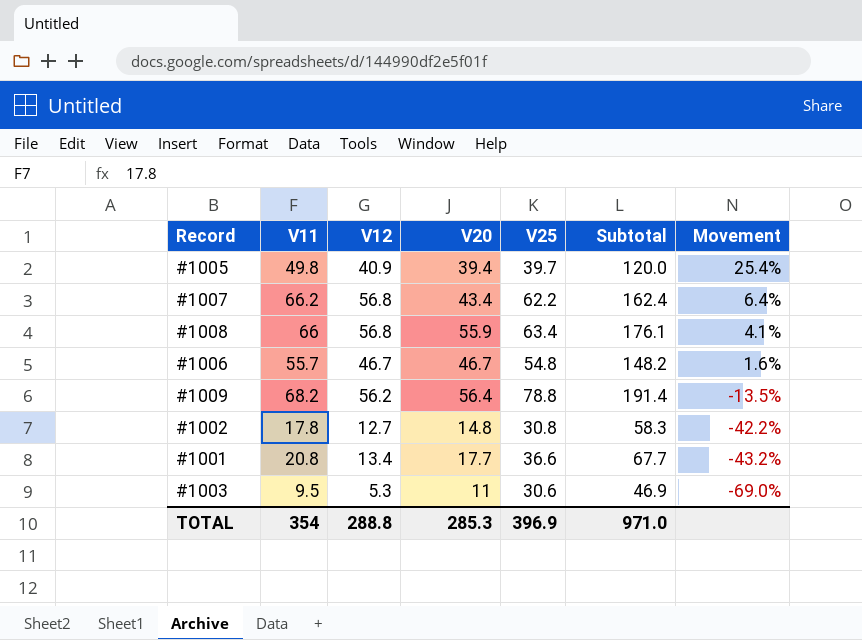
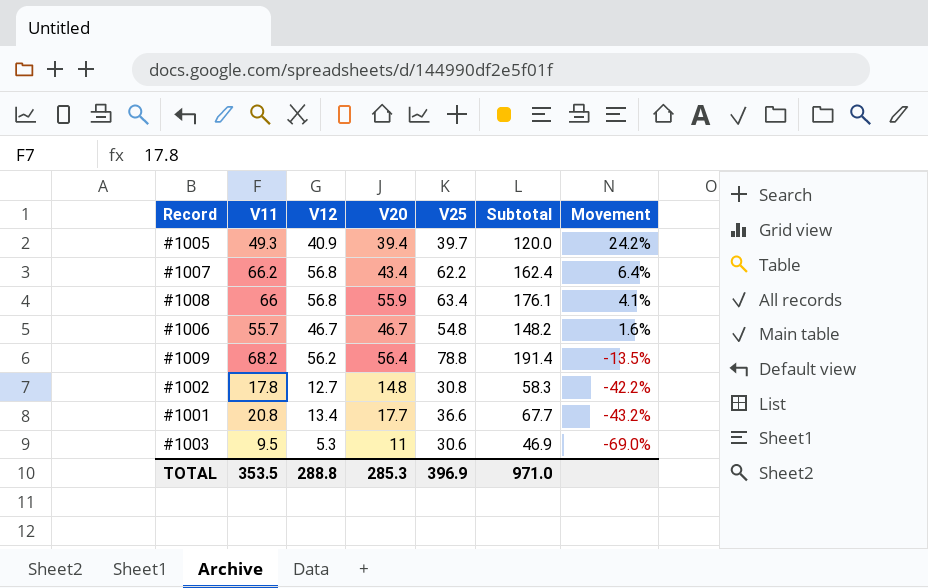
#1005 | V11: 49.8 -> 49.3
#1005 | Movement: 25.4% -> 24.2%
TOTAL | V11: 354 -> 353.5

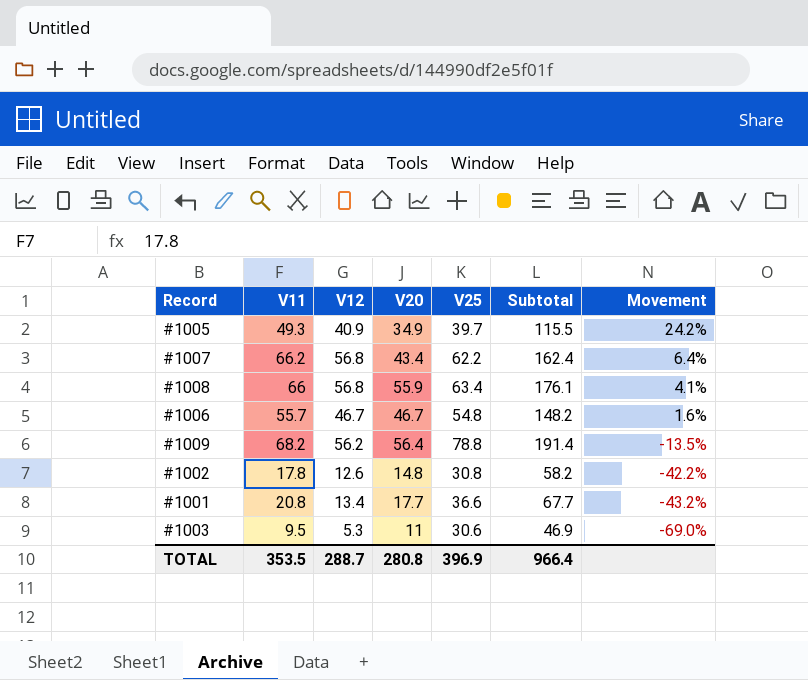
#1005 | V20: 39.4 -> 34.9
#1005 | Subtotal: 120.0 -> 115.5
#1002 | V12: 12.7 -> 12.6
#1002 | Subtotal: 58.3 -> 58.2
TOTAL | V12: 288.8 -> 288.7
TOTAL | V20: 285.3 -> 280.8
TOTAL | Subtotal: 971.0 -> 966.4

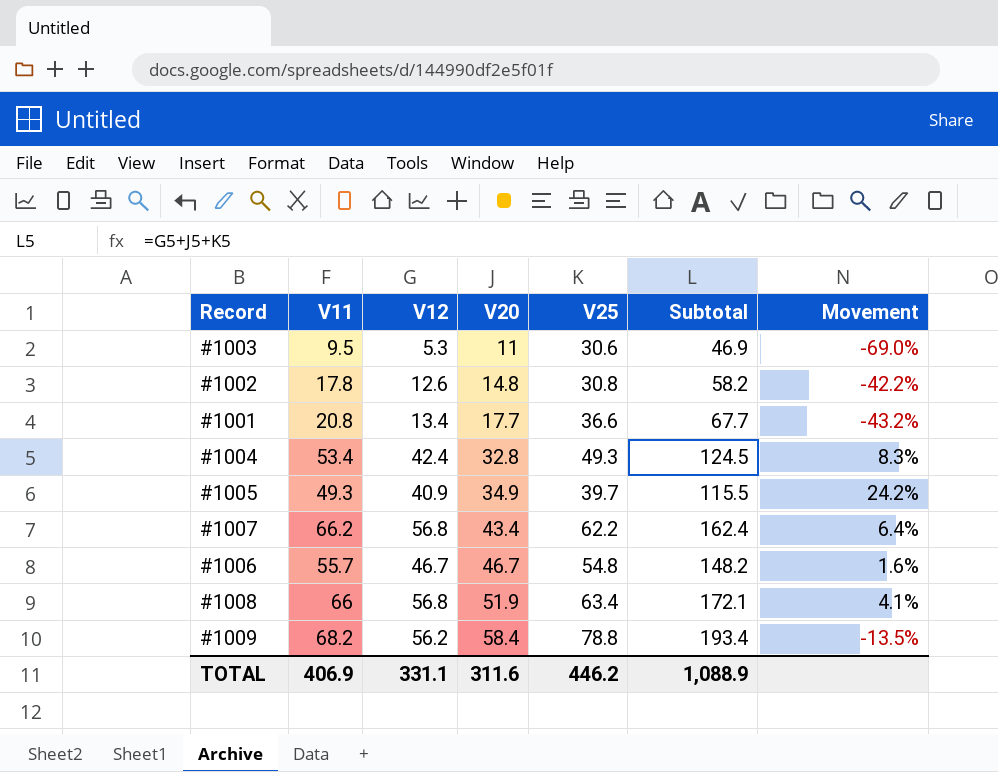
row order: Movement descending -> V20 ascending
row #1004: none -> 53.4 | 42.4 | 32.8 | 49.3 | 124.5 | 8.3%
#1008 | V20: 55.9 -> 51.9
#1008 | Subtotal: 176.1 -> 172.1
#1009 | V20: 56.4 -> 58.4
#1009 | Subtotal: 191.4 -> 193.4
TOTAL | V11: 353.5 -> 406.9
TOTAL | V12: 288.7 -> 331.1
TOTAL | V20: 280.8 -> 311.6
TOTAL | V25: 396.9 -> 446.2
TOTAL | Subtotal: 966.4 -> 1,088.9

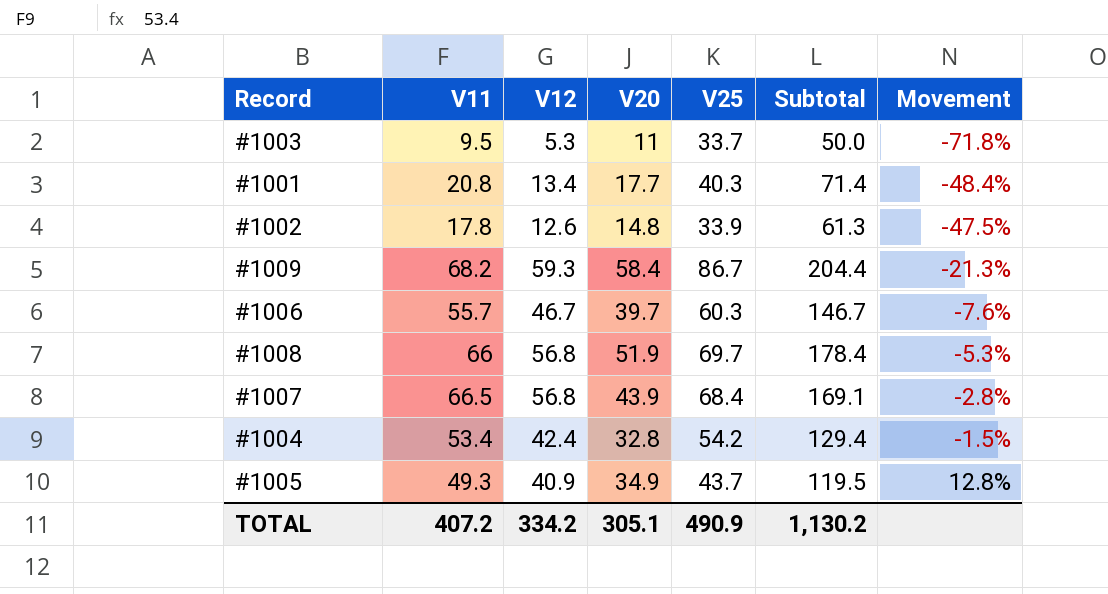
row order: V20 ascending -> Movement ascending
#1003 | V25: 30.6 -> 33.7
#1003 | Subtotal: 46.9 -> 50.0
#1003 | Movement: -69.0% -> -71.8%
#1001 | V25: 36.6 -> 40.3
#1001 | Subtotal: 67.7 -> 71.4
#1001 | Movement: -43.2% -> -48.4%
#1002 | V25: 30.8 -> 33.9
#1002 | Subtotal: 58.2 -> 61.3
#1002 | Movement: -42.2% -> -47.5%
#1009 | V12: 56.2 -> 59.3
#1009 | V25: 78.8 -> 86.7
#1009 | Subtotal: 193.4 -> 204.4
#1009 | Movement: -13.5% -> -21.3%
#1006 | V20: 46.7 -> 39.7
#1006 | V25: 54.8 -> 60.3
#1006 | Subtotal: 148.2 -> 146.7
#1006 | Movement: 1.6% -> -7.6%
#1008 | V25: 63.4 -> 69.7
#1008 | Subtotal: 172.1 -> 178.4
#1008 | Movement: 4.1% -> -5.3%
#1007 | V11: 66.2 -> 66.5
#1007 | V20: 43.4 -> 43.9
#1007 | V25: 62.2 -> 68.4
#1007 | Subtotal: 162.4 -> 169.1
#1007 | Movement: 6.4% -> -2.8%
#1004 | V25: 49.3 -> 54.2
#1004 | Subtotal: 124.5 -> 129.4
#1004 | Movement: 8.3% -> -1.5%
#1005 | V25: 39.7 -> 43.7
#1005 | Subtotal: 115.5 -> 119.5
#1005 | Movement: 24.2% -> 12.8%
TOTAL | V11: 406.9 -> 407.2
TOTAL | V12: 331.1 -> 334.2
TOTAL | V20: 311.6 -> 305.1
TOTAL | V25: 446.2 -> 490.9
TOTAL | Subtotal: 1,088.9 -> 1,130.2

